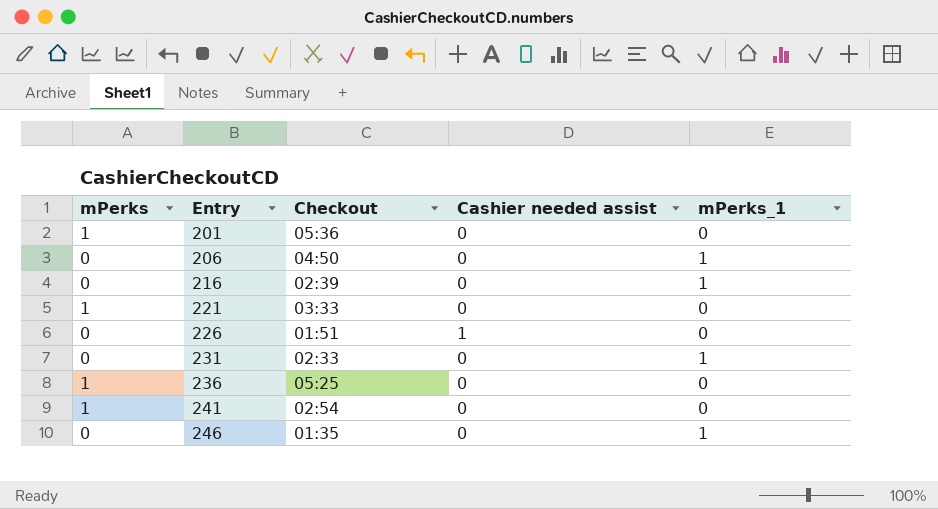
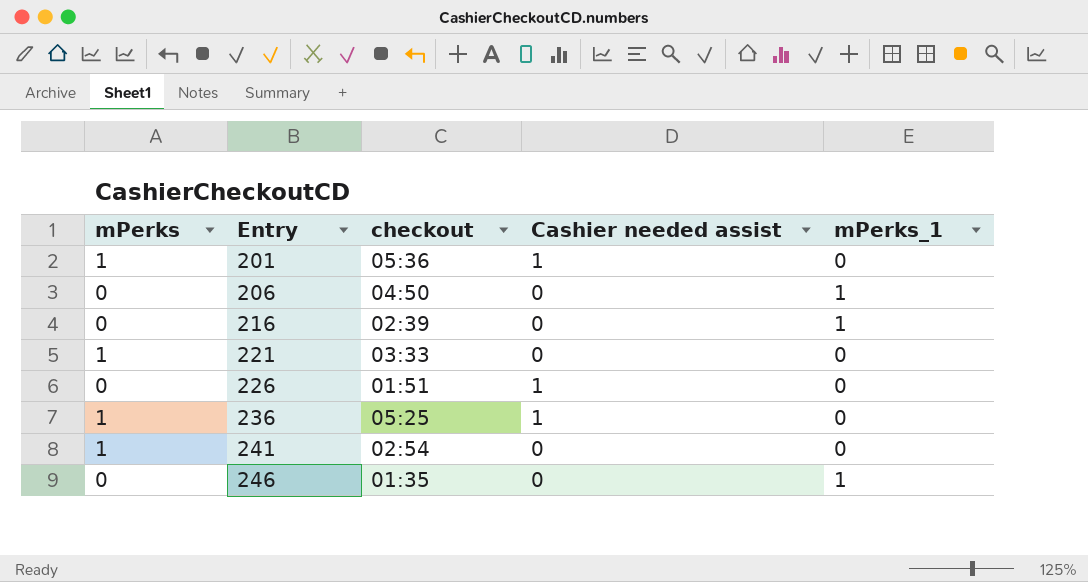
column name: Checkout -> checkout
row 231: 0 | 02:33 | 0 | 1 -> none
201 | Cashier needed assist: 0 -> 1
236 | Cashier needed assist: 0 -> 1

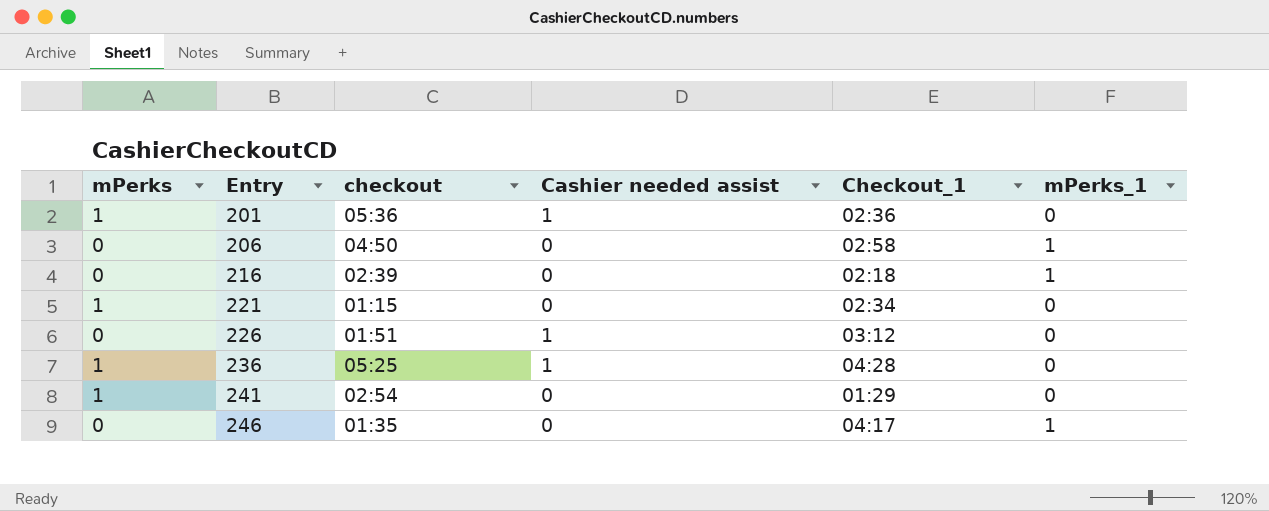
column Checkout_1 | position: none -> 5
221 | checkout: 03:33 -> 01:15

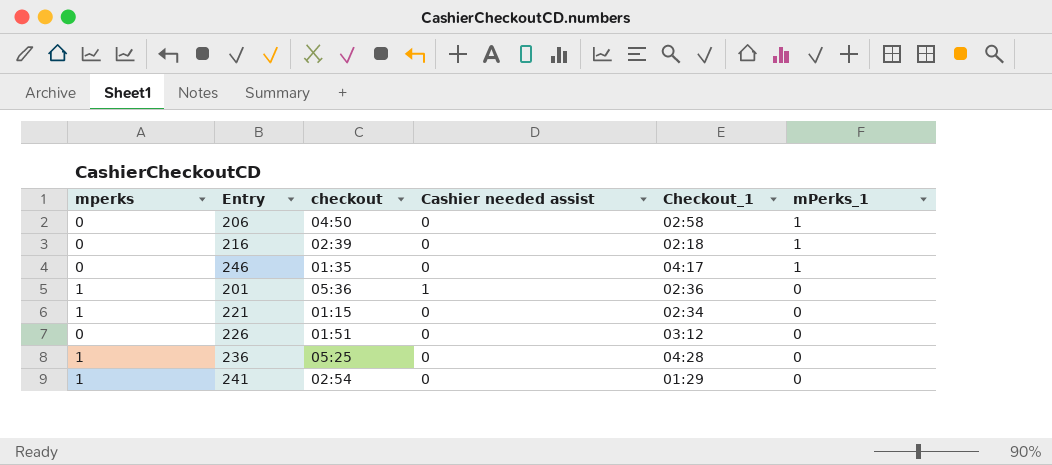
row order: Entry ascending -> mPerks_1 descending
column name: mPerks -> mperks
226 | Cashier needed assist: 1 -> 0
236 | Cashier needed assist: 1 -> 0

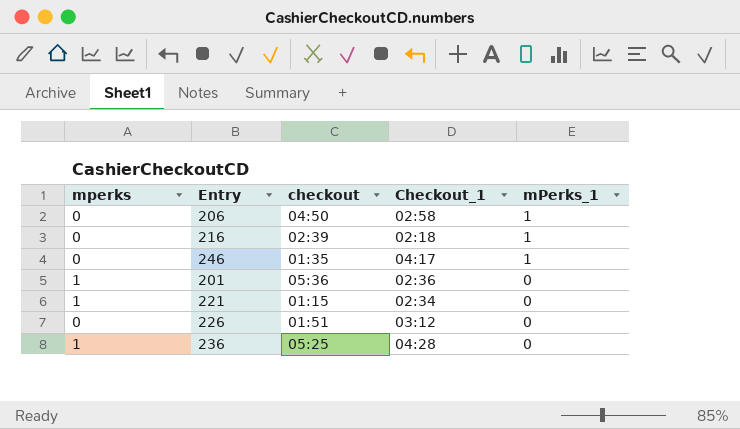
column Cashier needed assist | position: 4 -> none
row 241: 1 | 02:54 | 0 | 01:29 | 0 -> none

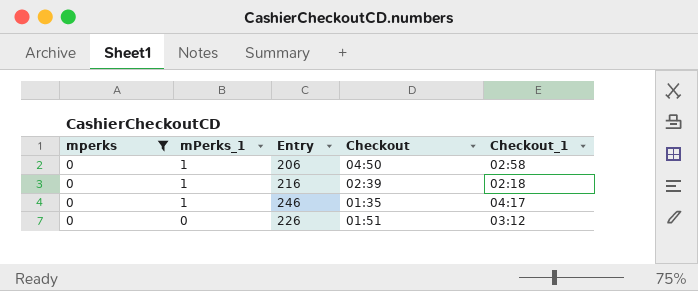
filter: none -> mperks = 0
column mPerks_1 | position: 5 -> 2
column name: checkout -> Checkout

